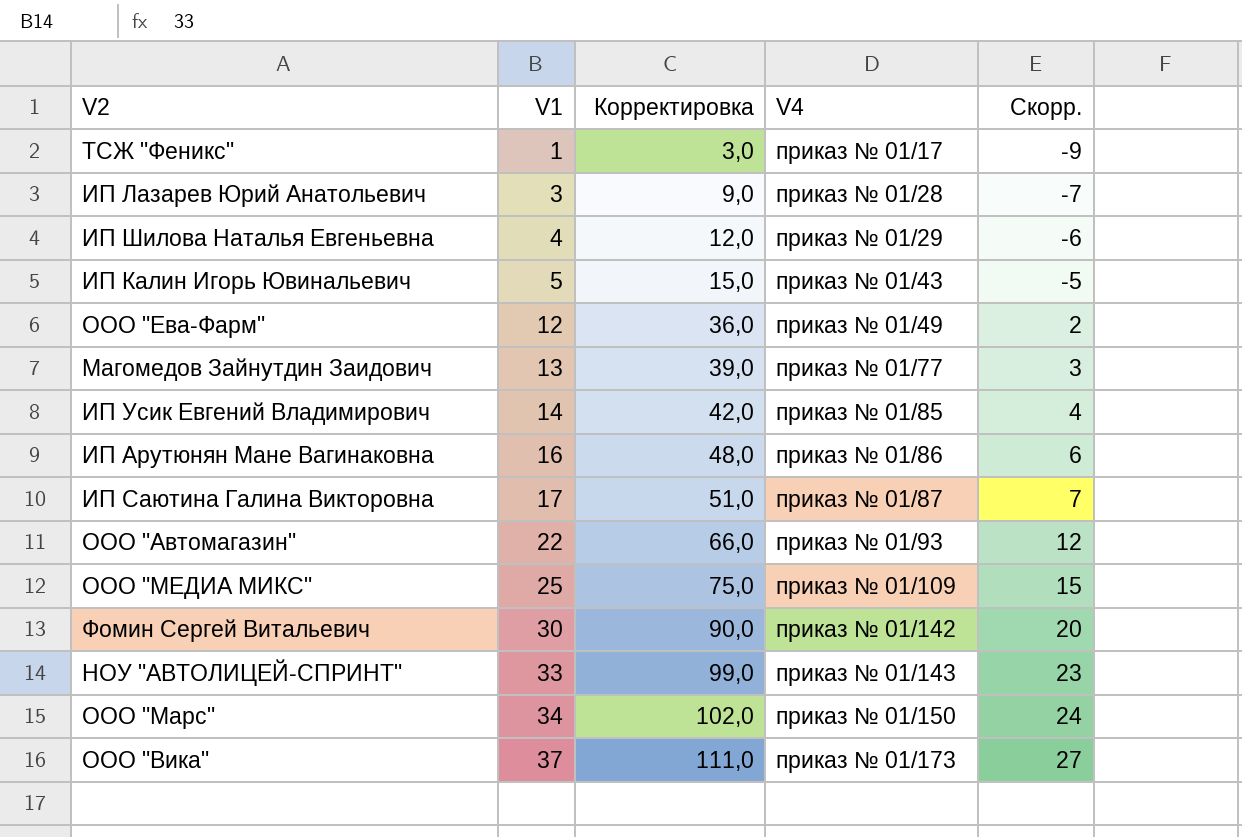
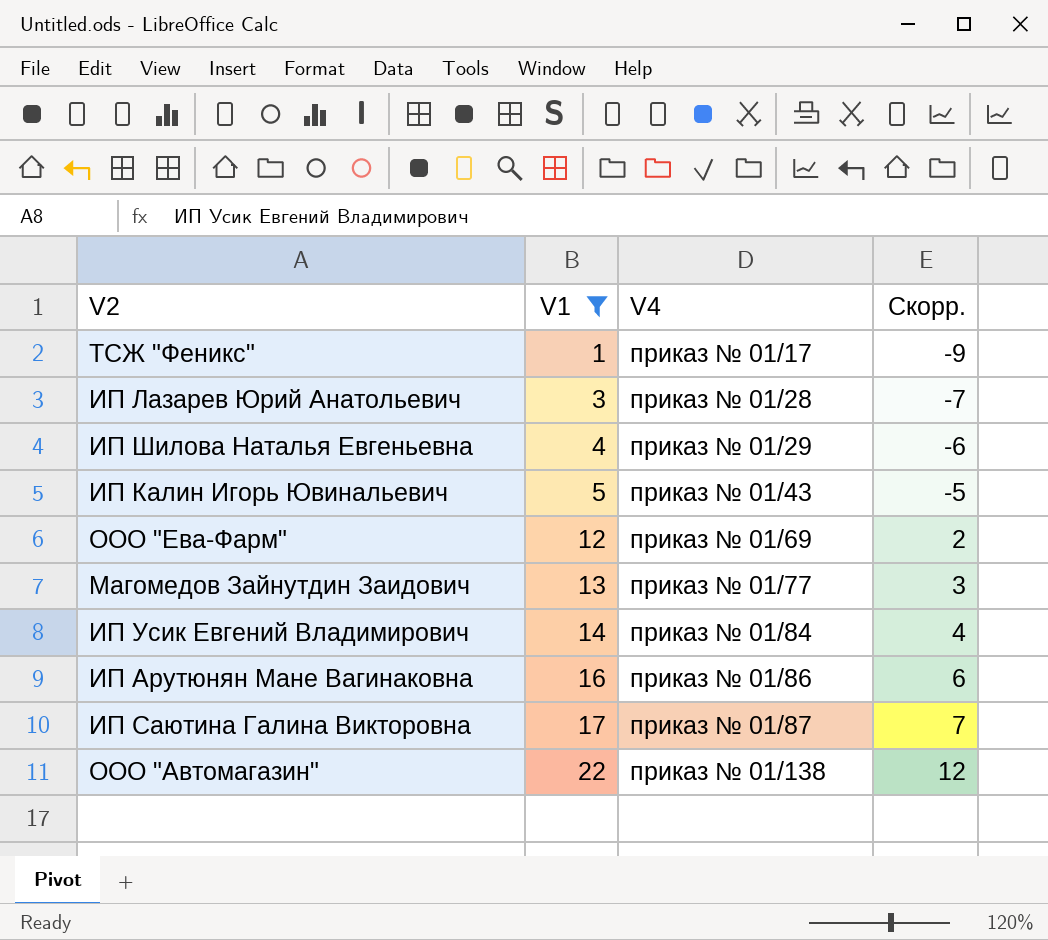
filter: none -> V1 <= 22
column Корректировка | formula: [V1] * 3 -> none
ООО "Ева-Фарм" | V4: приказ № 01/49 -> приказ № 01/69
ИП Усик Евгений Владимирович | V4: приказ № 01/85 -> приказ № 01/84
ООО "Автомагазин" | V4: приказ № 01/93 -> приказ № 01/138

